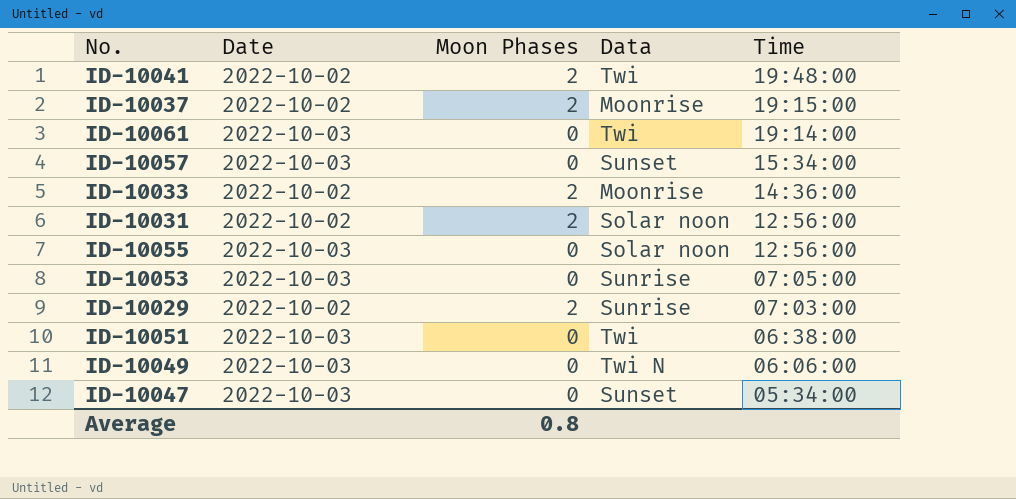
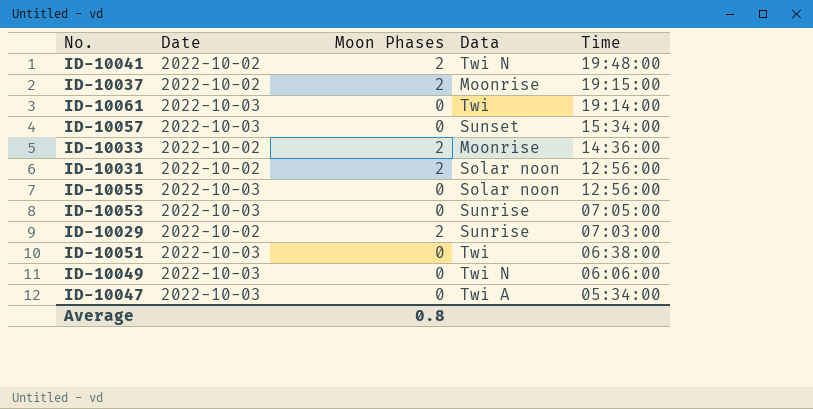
ID-10041 | Data: Twi -> Twi N
ID-10047 | Data: Sunset -> Twi A

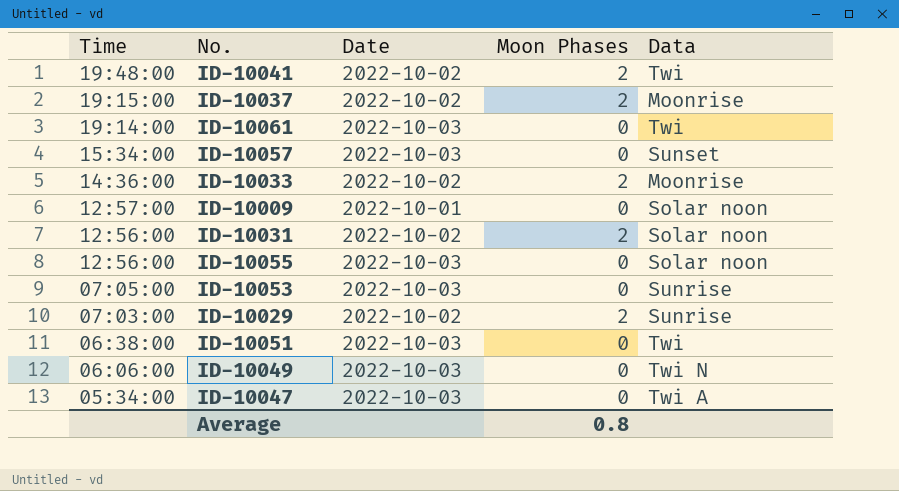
column Time | position: 5 -> 1
ID-10041 | Data: Twi N -> Twi
row ID-10009: none -> 12:57:00 | 2022-10-01 | 0 | Solar noon

